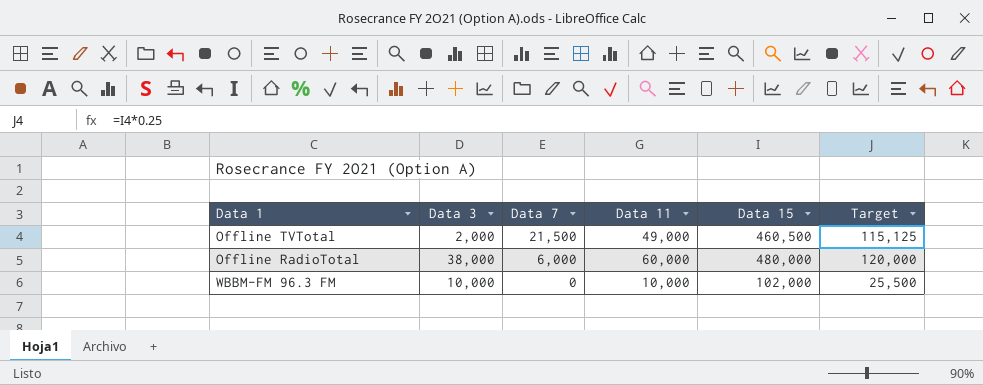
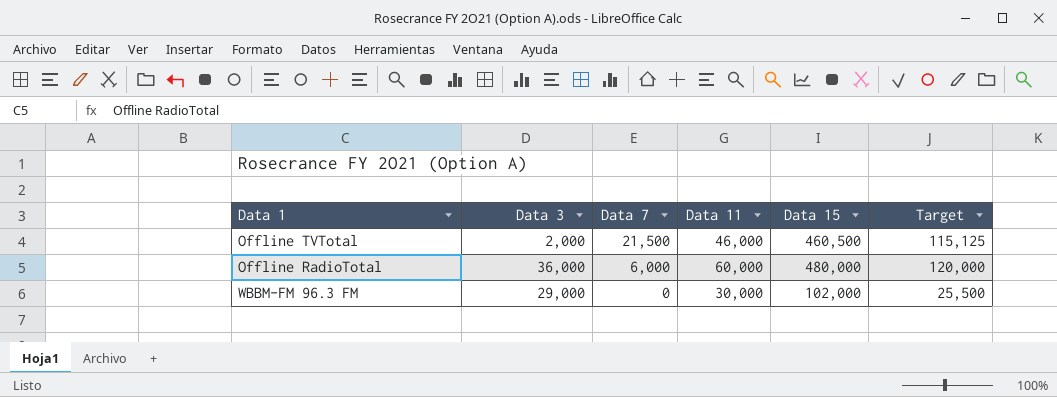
Offline TVTotal | Data 11: 49,000 -> 46,000
Offline RadioTotal | Data 3: 38,000 -> 36,000
WBBM-FM 96.3 FM | Data 3: 10,000 -> 29,000
WBBM-FM 96.3 FM | Data 11: 10,000 -> 30,000

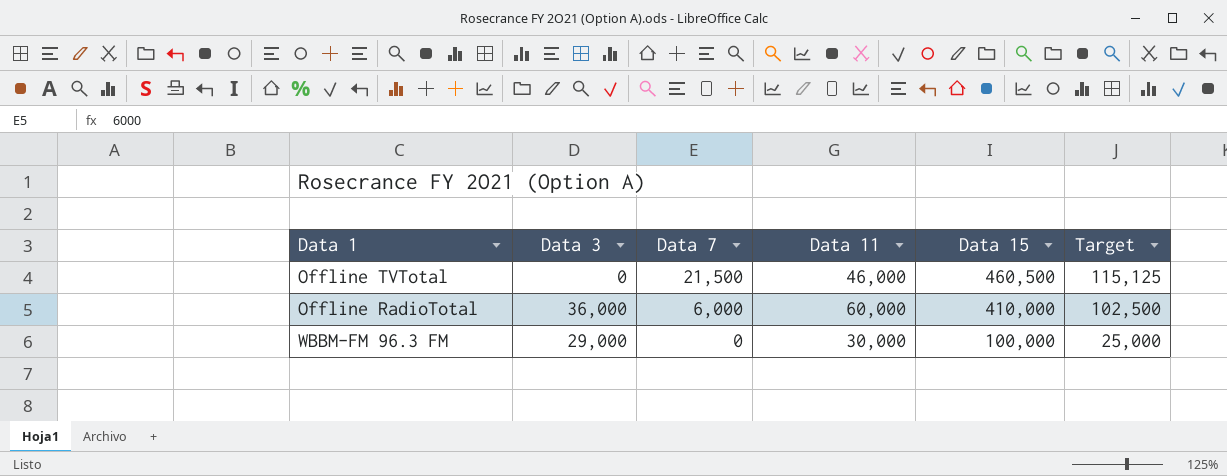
Offline TVTotal | Data 3: 2,000 -> 0
Offline RadioTotal | Data 15: 480,000 -> 410,000
Offline RadioTotal | Target: 120,000 -> 102,500
WBBM-FM 96.3 FM | Data 15: 102,000 -> 100,000
WBBM-FM 96.3 FM | Target: 25,500 -> 25,000

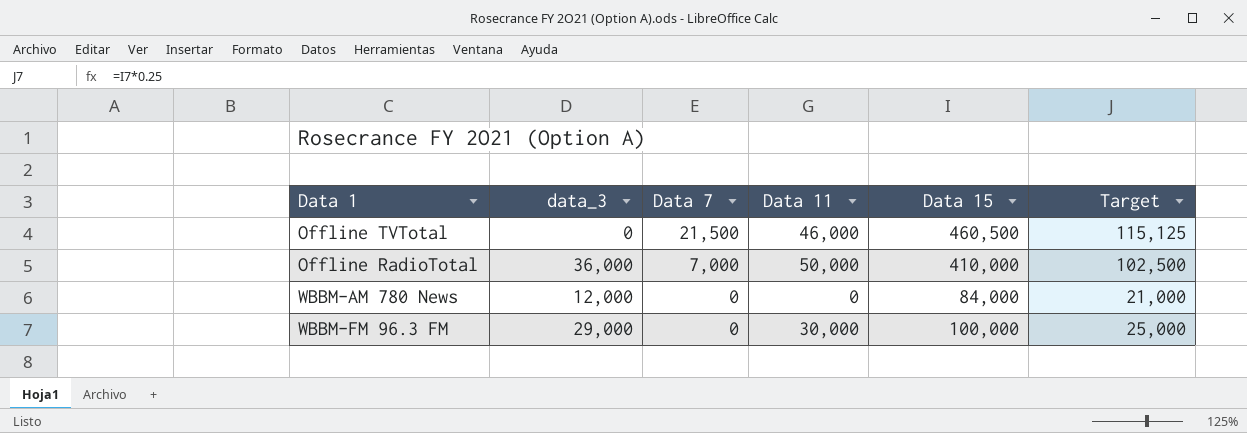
column name: Data 3 -> data_3
Offline RadioTotal | Data 7: 6,000 -> 7,000
Offline RadioTotal | Data 11: 60,000 -> 50,000
row WBBM-AM 780 News: none -> 12,000 | 0 | 0 | 84,000 | 21,000

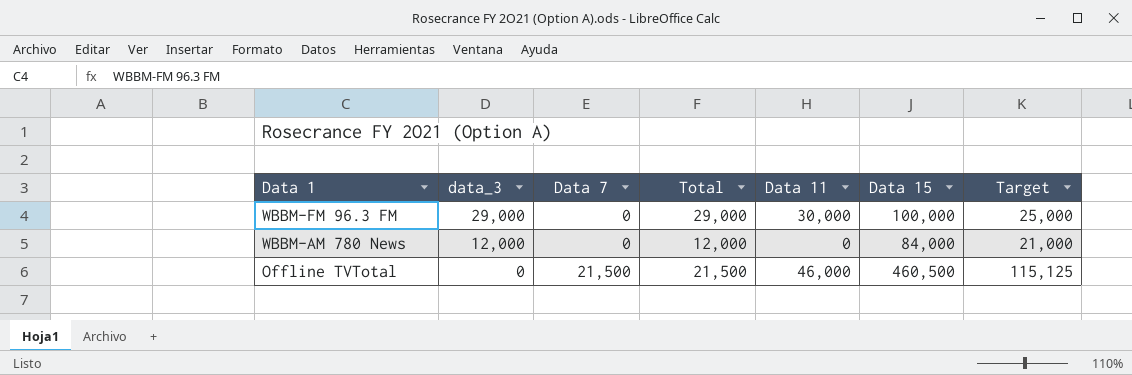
row order: Data 7 descending -> Data 1 descending
column Total | formula: none -> [data_3] + [Data 7]
row Offline RadioTotal: 36,000 | 7,000 | 50,000 | 410,000 | 102,500 -> none

